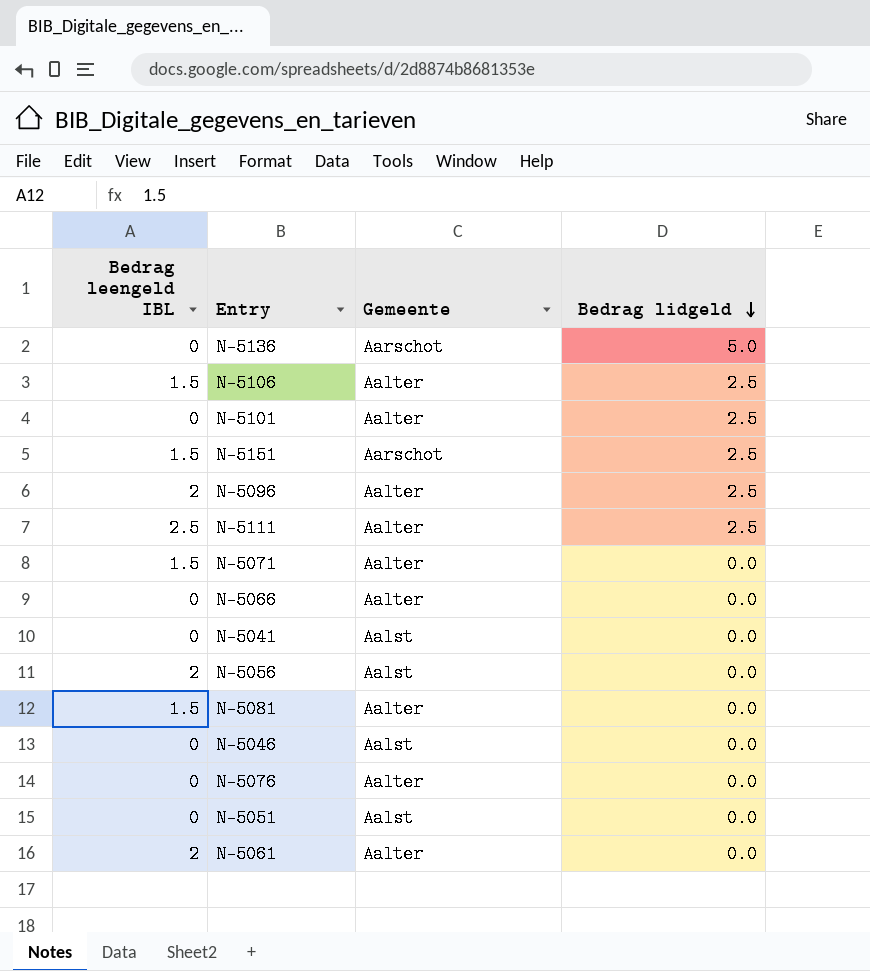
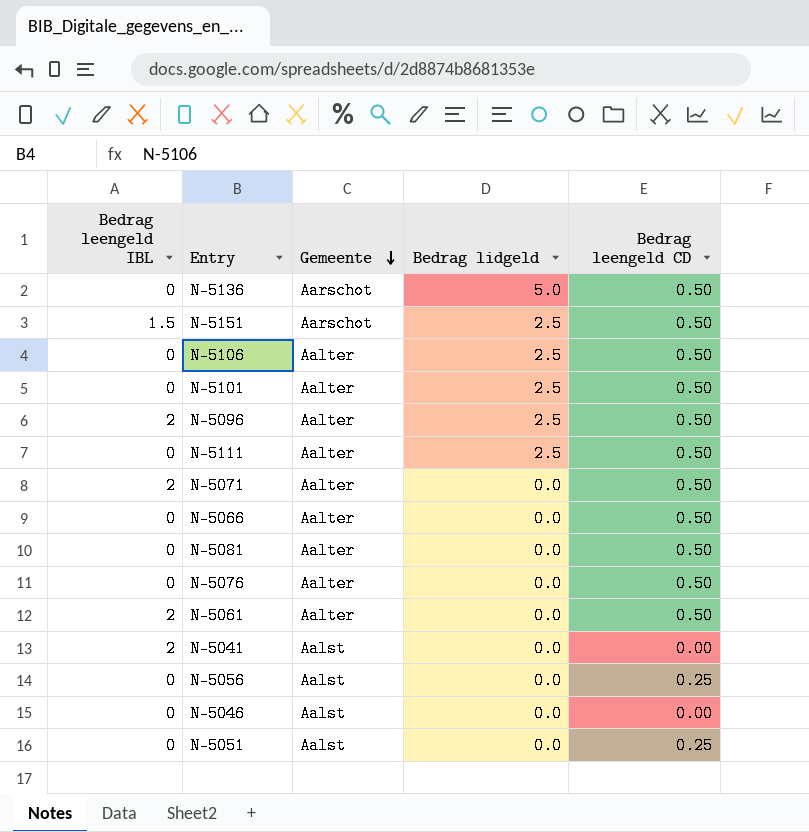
row order: Bedrag lidgeld descending -> Gemeente descending
column Bedrag leengeld CD | position: none -> 5
N-5106 | Bedrag leengeld IBL: 1.5 -> 0
N-5111 | Bedrag leengeld IBL: 2.5 -> 0
N-5071 | Bedrag leengeld IBL: 1.5 -> 2
N-5081 | Bedrag leengeld IBL: 1.5 -> 0
N-5041 | Bedrag leengeld IBL: 0 -> 2
N-5056 | Bedrag leengeld IBL: 2 -> 0

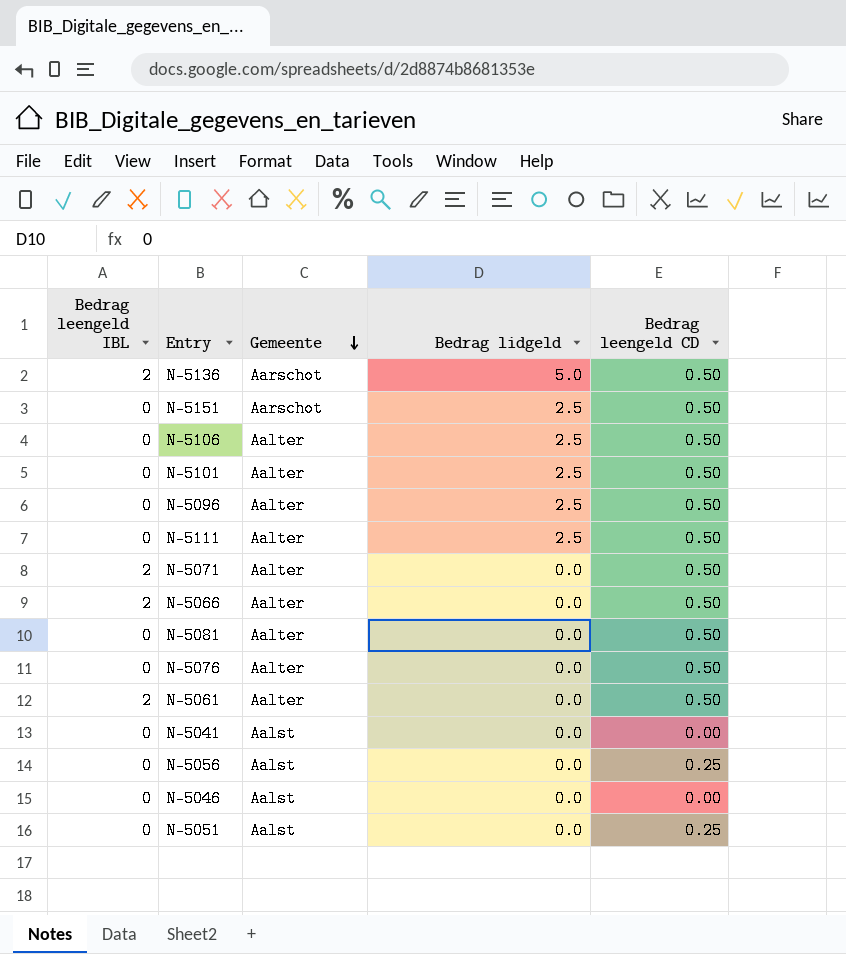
N-5136 | Bedrag leengeld IBL: 0 -> 2
N-5151 | Bedrag leengeld IBL: 1.5 -> 0
N-5096 | Bedrag leengeld IBL: 2 -> 0
N-5066 | Bedrag leengeld IBL: 0 -> 2
N-5041 | Bedrag leengeld IBL: 2 -> 0

